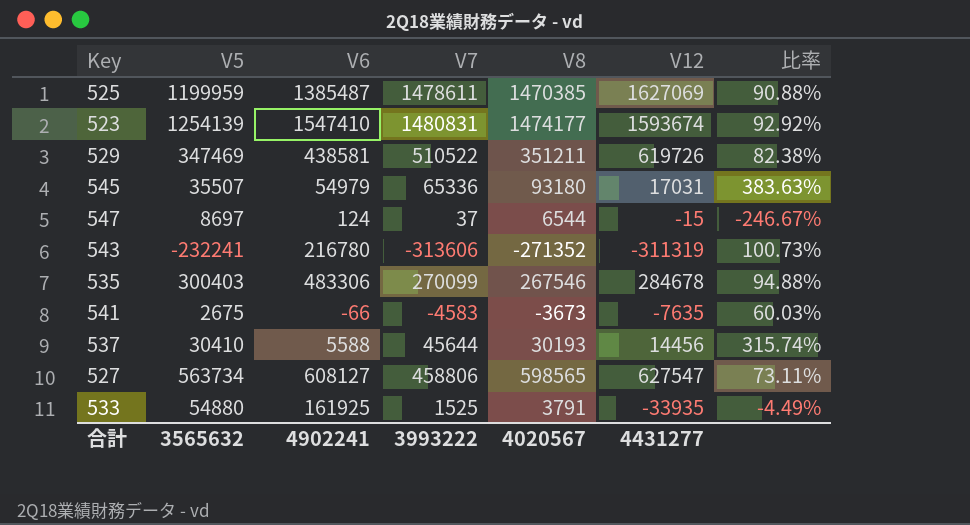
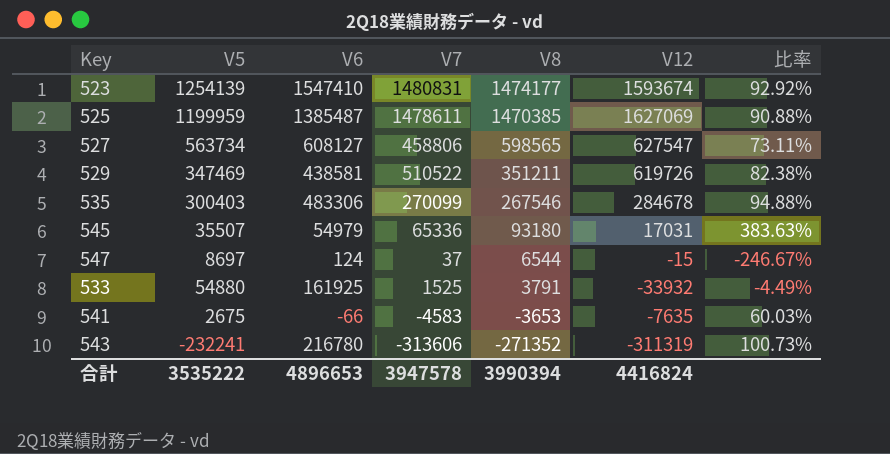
row order: none -> V8 descending
row 537: 30410 | 5588 | 45644 | 30193 | 14456 | 315.74% -> none
533 | V12: -33935 -> -33932
541 | V8: -3673 -> -3653
合計 | V5: 3565632 -> 3535222
合計 | V6: 4902241 -> 4896653
合計 | V7: 3993222 -> 3947578
合計 | V8: 4020567 -> 3990394
合計 | V12: 4431277 -> 4416824

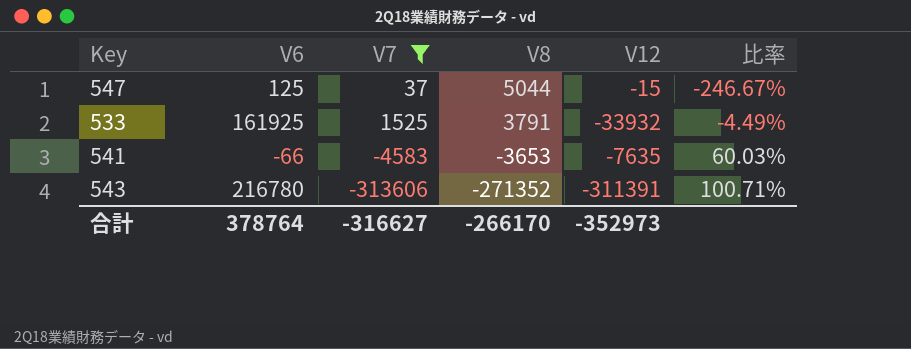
filter: none -> V7 <= 1525
column V5 | position: 2 -> none
547 | V6: 124 -> 125
547 | V8: 6544 -> 5044
543 | V12: -311319 -> -311391
543 | 比率: 100.73% -> 100.71%
合計 | V6: 4896653 -> 378764
合計 | V7: 3947578 -> -316627
合計 | V8: 3990394 -> -266170
合計 | V12: 4416824 -> -352973

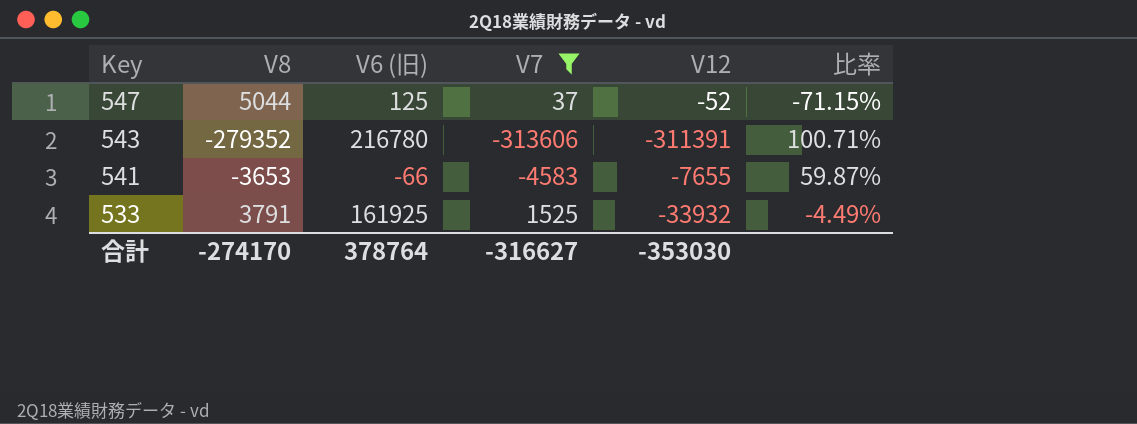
row order: V8 descending -> Key descending
column V8 | position: 4 -> 2
column name: V6 -> V6 (旧)
547 | V12: -15 -> -52
547 | 比率: -246.67% -> -71.15%
543 | V8: -271352 -> -279352
541 | V12: -7635 -> -7655
541 | 比率: 60.03% -> 59.87%
合計 | V8: -266170 -> -274170
合計 | V12: -352973 -> -353030

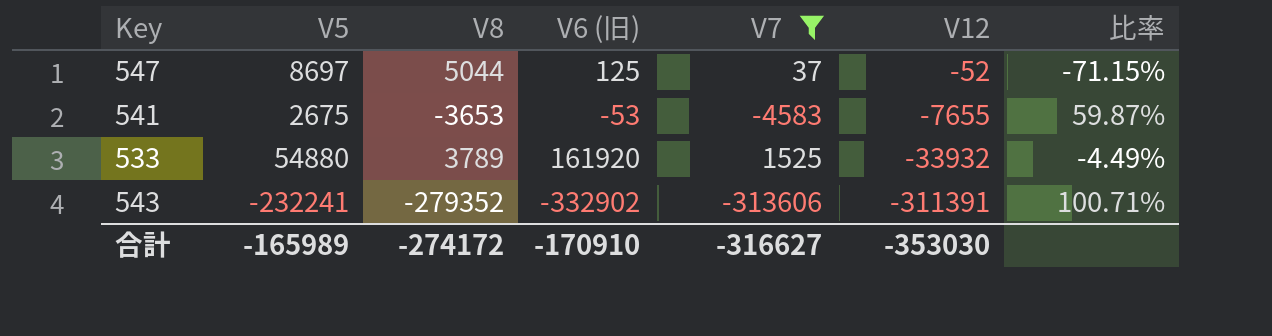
row order: Key descending -> V12 descending
column V5 | position: none -> 2
541 | V6 (旧): -66 -> -53
533 | V8: 3791 -> 3789
533 | V6 (旧): 161925 -> 161920
543 | V6 (旧): 216780 -> -332902
合計 | V8: -274170 -> -274172
合計 | V6 (旧): 378764 -> -170910

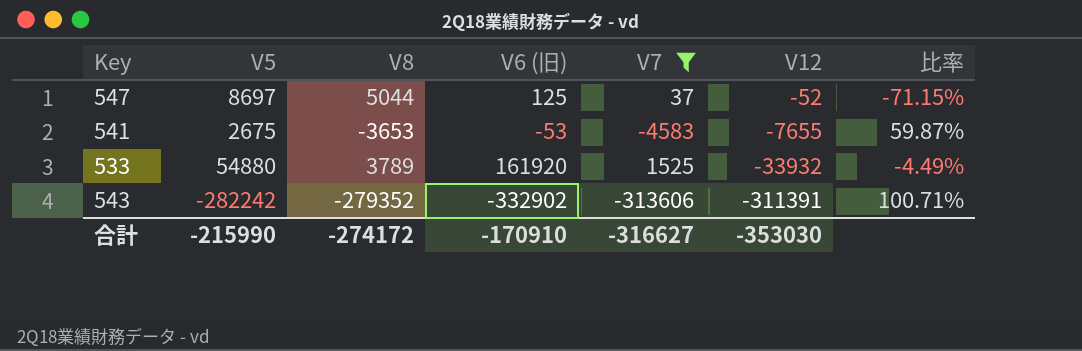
543 | V5: -232241 -> -282242
合計 | V5: -165989 -> -215990

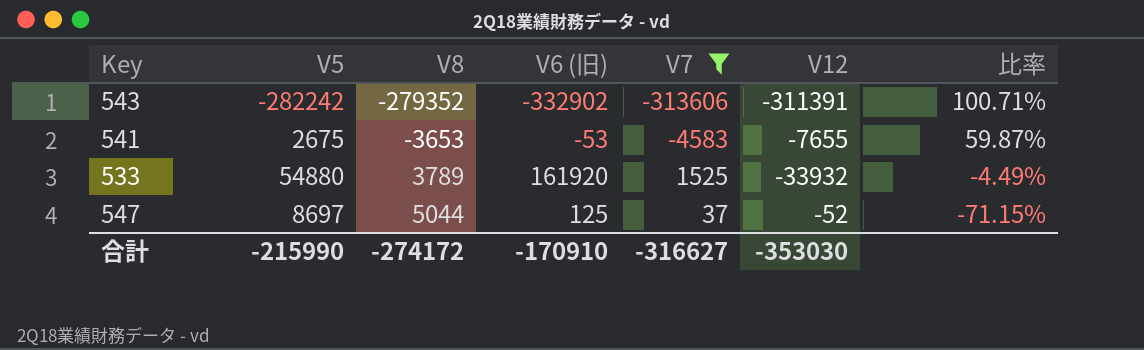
row order: V12 descending -> V8 ascending

